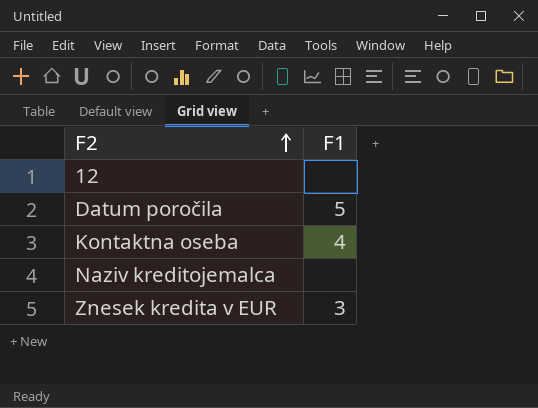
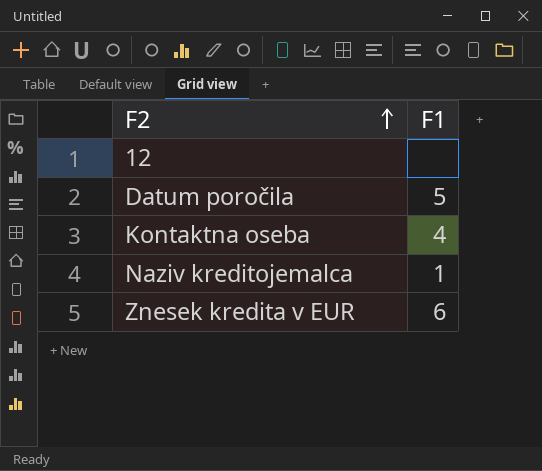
Naziv kreditojemalca | F1: none -> 1
Znesek kredita v EUR | F1: 3 -> 6

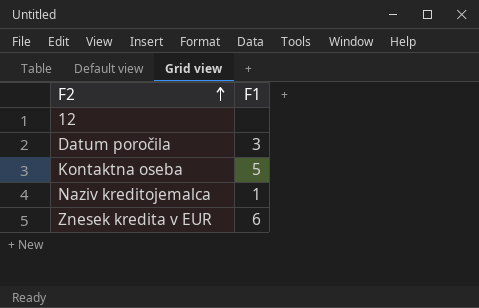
Datum poročila | F1: 5 -> 3
Kontaktna oseba | F1: 4 -> 5

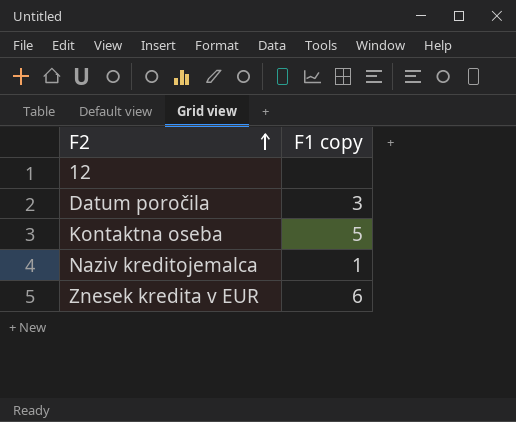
column name: F1 -> F1 copy

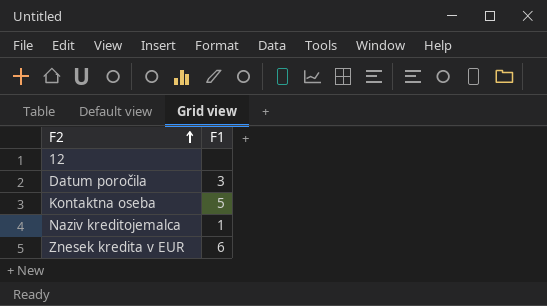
column name: F1 copy -> F1

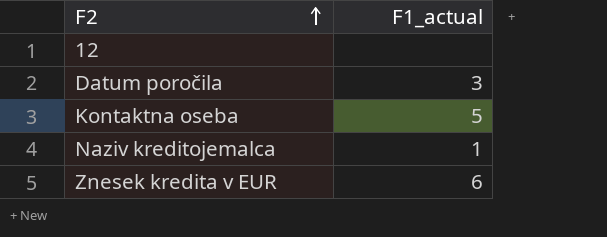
column name: F1 -> F1_actual

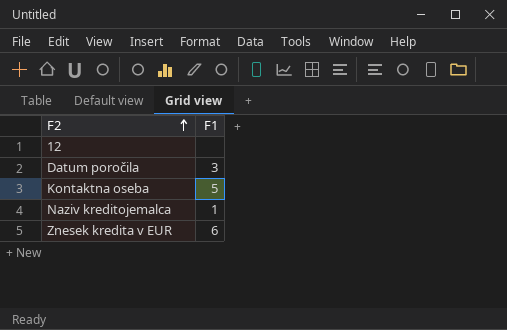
column name: F1_actual -> F1

